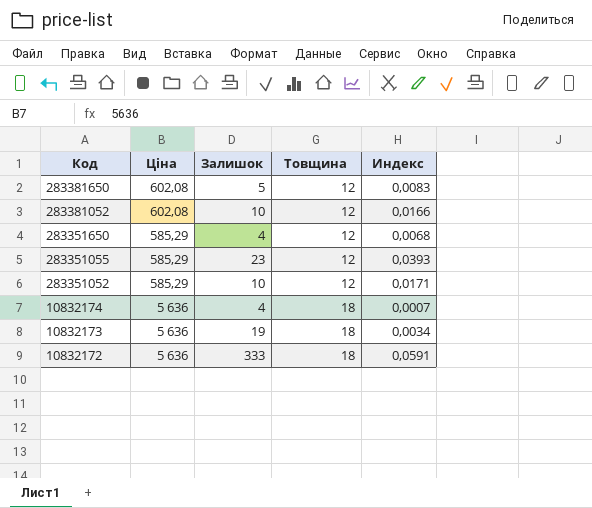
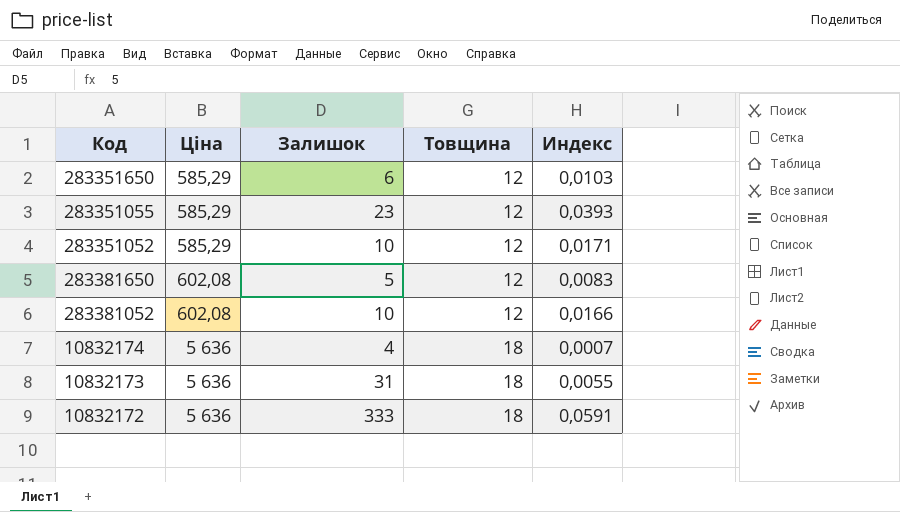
row order: Код descending -> Ціна ascending
283351650 | Залишок: 4 -> 6
283351650 | Индекс: 0,0068 -> 0,0103
10832173 | Залишок: 19 -> 31
10832173 | Индекс: 0,0034 -> 0,0055

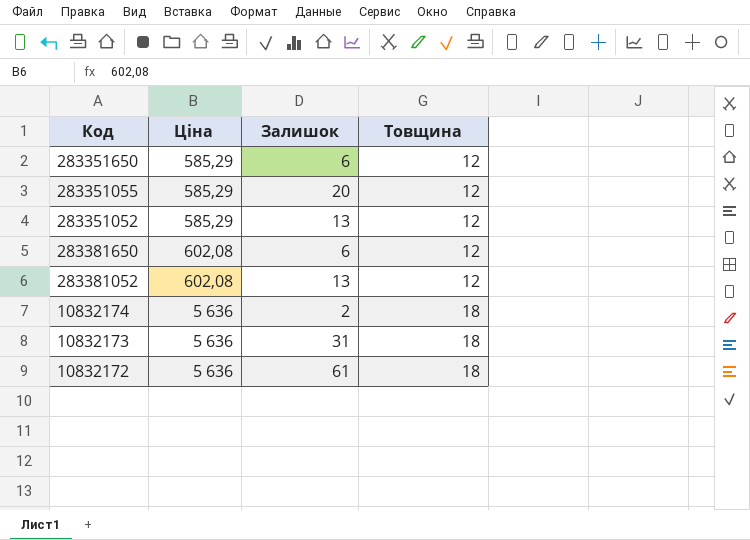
column Индекс | formula: [Залишок] / [Ціна] -> none
283351055 | Залишок: 23 -> 20
283351052 | Залишок: 10 -> 13
283381650 | Залишок: 5 -> 6
283381052 | Залишок: 10 -> 13
10832174 | Залишок: 4 -> 2
10832172 | Залишок: 333 -> 61

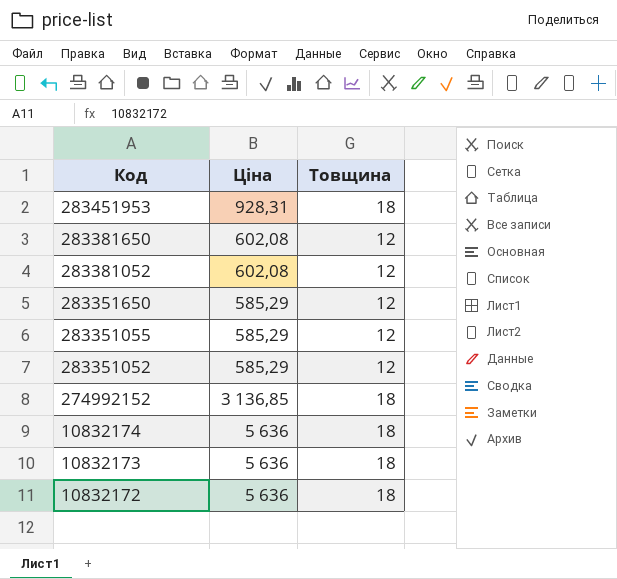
row order: Ціна ascending -> Код descending
column Залишок | position: 3 -> none
row 283451953: none -> 928,31 | 18
row 274992152: none -> 3 136,85 | 18

